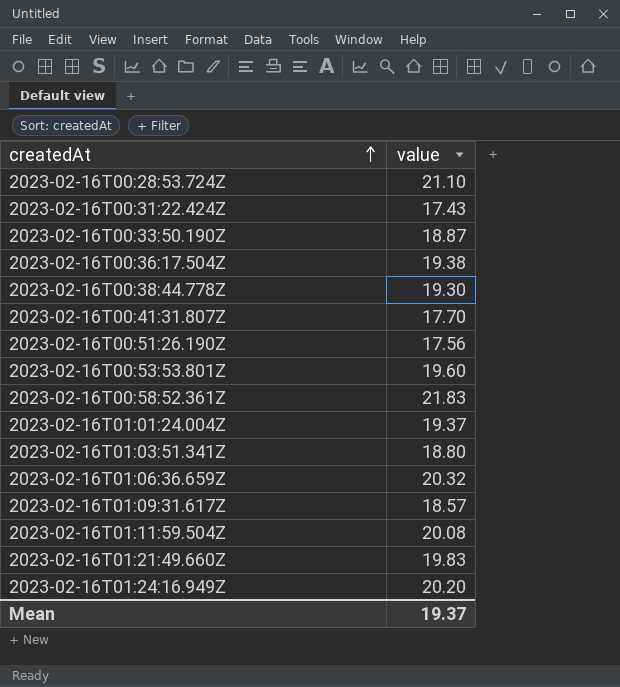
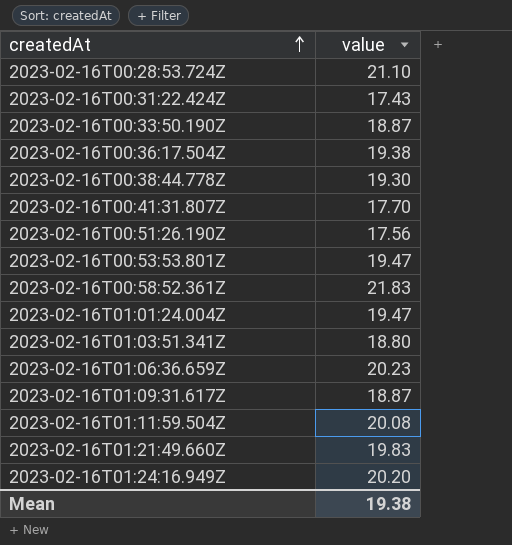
2023-02-16T00:53:53.801Z | value: 19.60 -> 19.47
2023-02-16T01:01:24.004Z | value: 19.37 -> 19.47
2023-02-16T01:06:36.659Z | value: 20.32 -> 20.23
2023-02-16T01:09:31.617Z | value: 18.57 -> 18.87
Mean | value: 19.37 -> 19.38

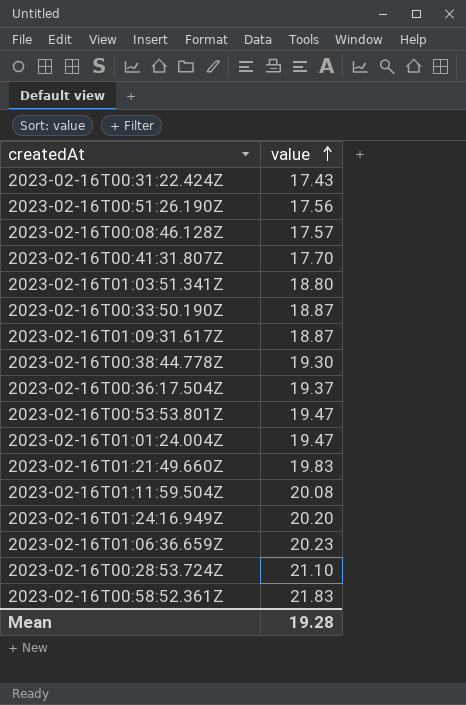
row order: createdAt ascending -> value ascending
row 2023-02-16T00:08:46.128Z: none -> 17.57
2023-02-16T00:36:17.504Z | value: 19.38 -> 19.37
Mean | value: 19.38 -> 19.28

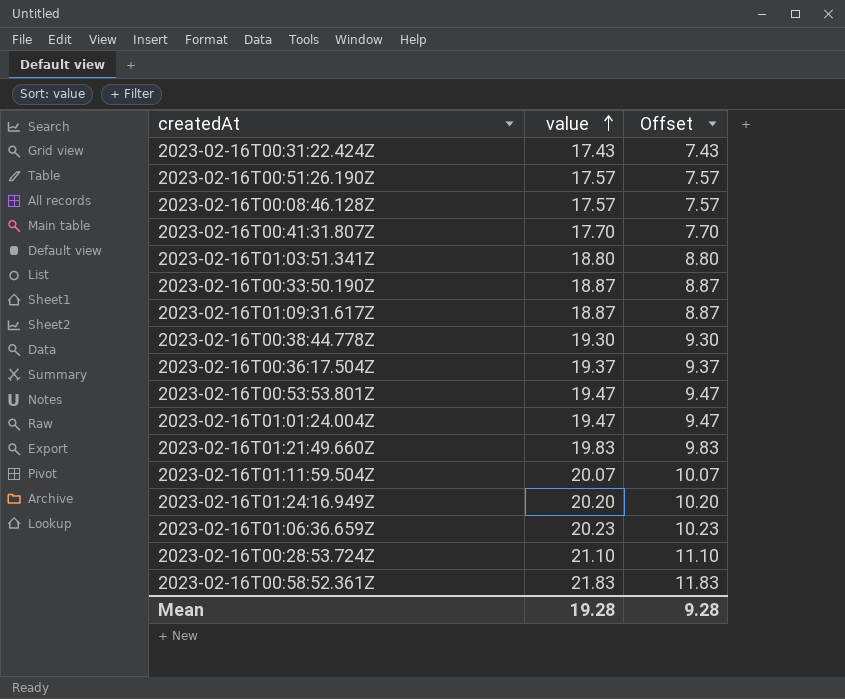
column Offset | formula: none -> [value] - 10
2023-02-16T00:51:26.190Z | value: 17.56 -> 17.57
2023-02-16T01:11:59.504Z | value: 20.08 -> 20.07

